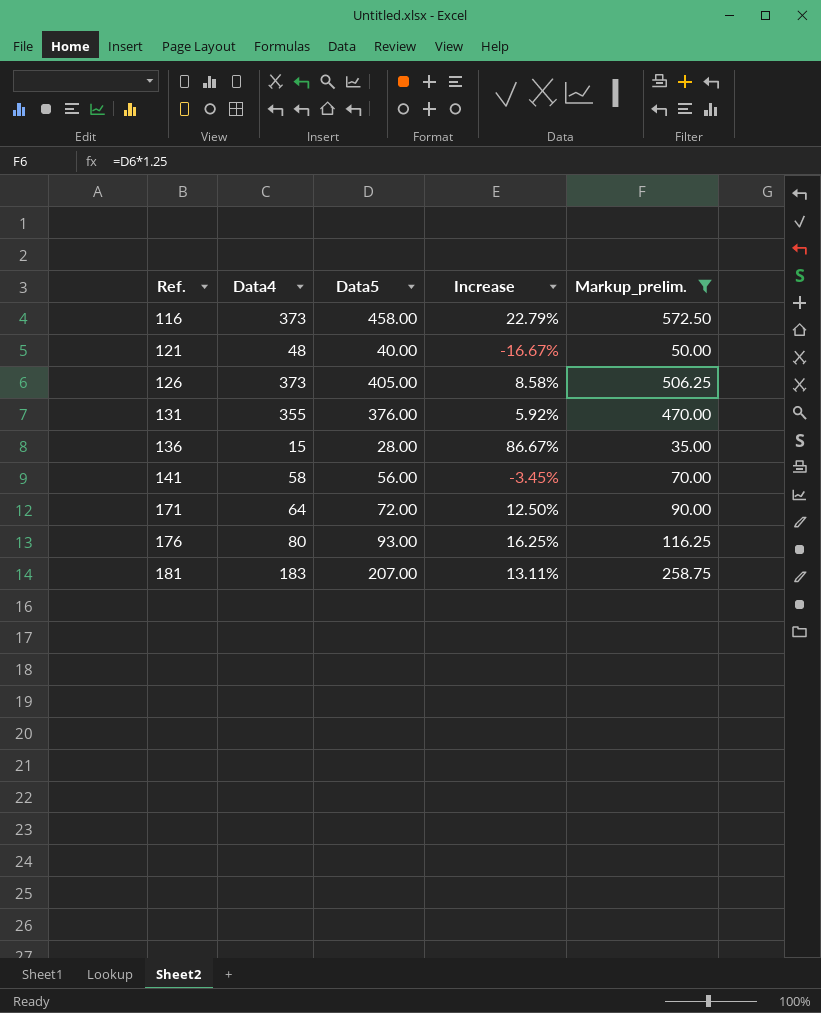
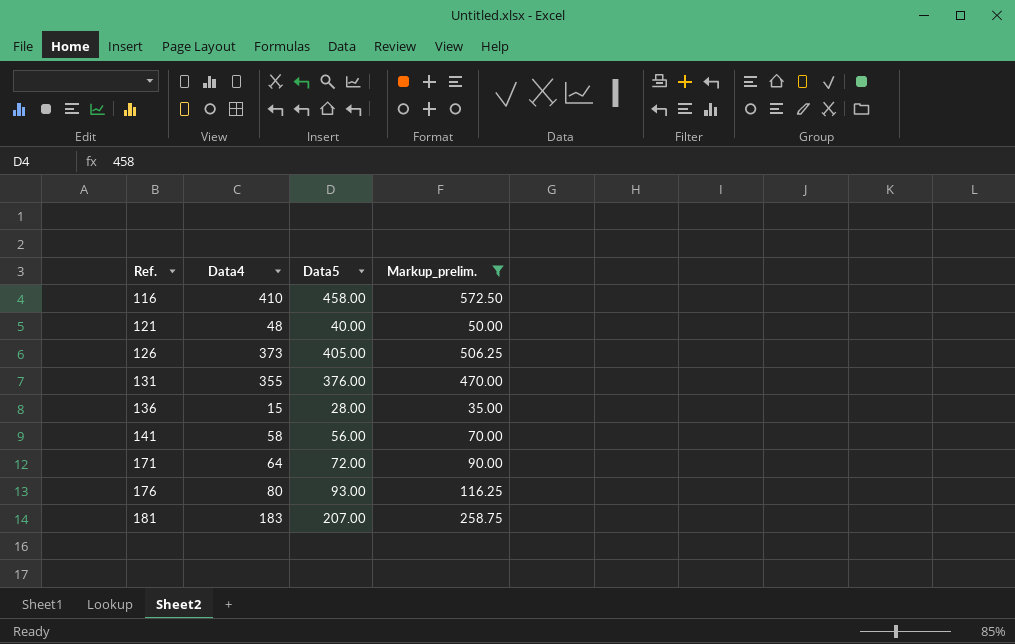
column Increase | formula: ([Data5] - [Data4]) / [Data4] -> none
116 | Data4: 373 -> 410

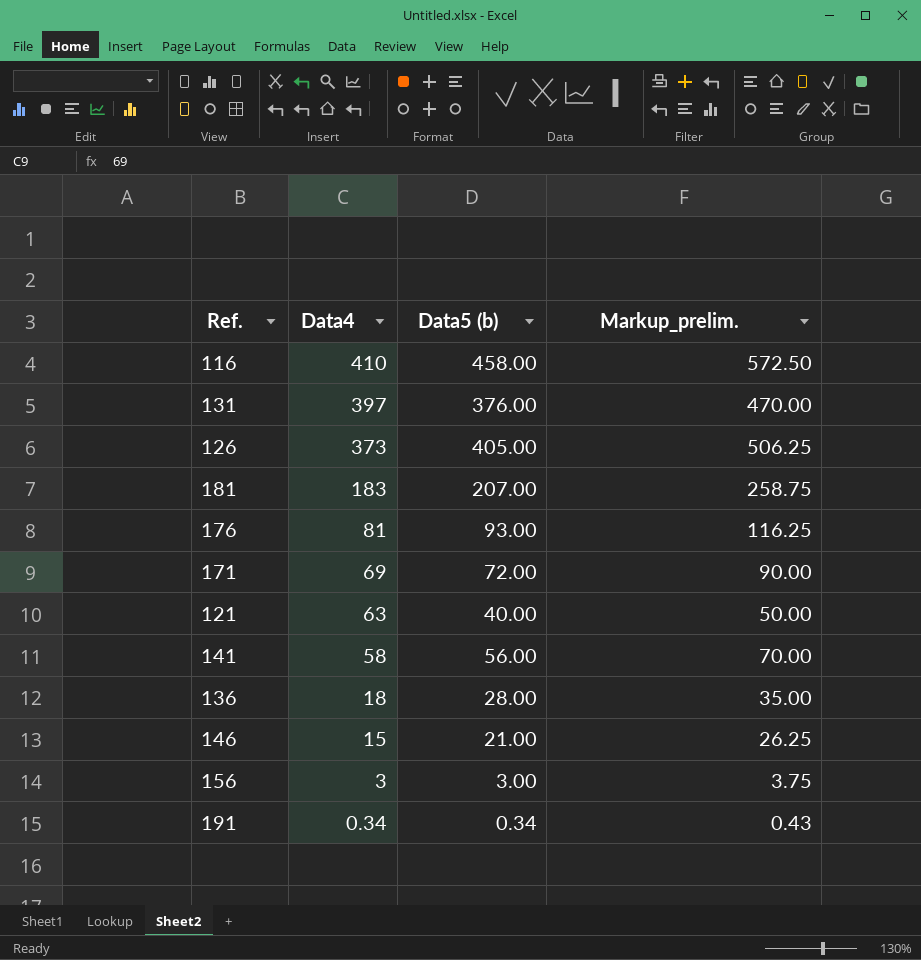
filter: Markup_prelim. >= 35.00 -> none
row order: Ref. ascending -> Data4 descending
column name: Data5 -> Data5 (b)
131 | Data4: 355 -> 397
176 | Data4: 80 -> 81
171 | Data4: 64 -> 69
121 | Data4: 48 -> 63
136 | Data4: 15 -> 18

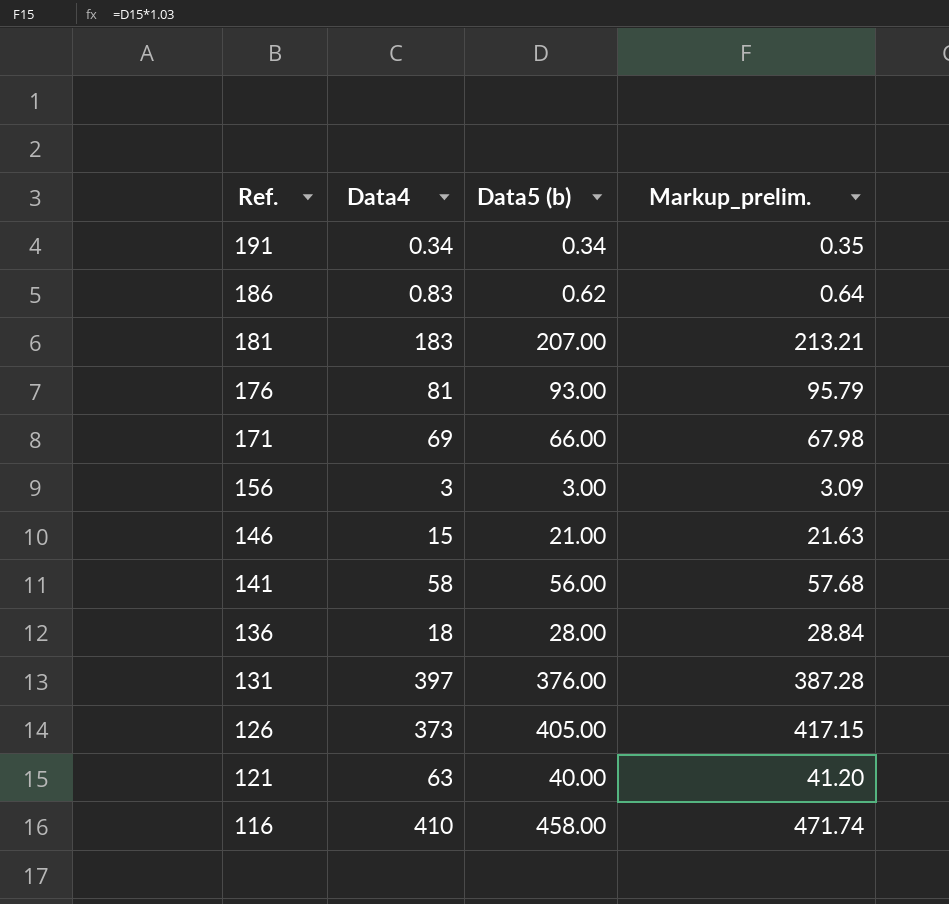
row order: Data4 descending -> Ref. descending
column Markup_prelim. | formula: [Data5 (b)] * 1.25 -> [Data5 (b)] * 1.03
row 186: none -> 0.83 | 0.62 | 0.64
171 | Data5 (b): 72.00 -> 66.00

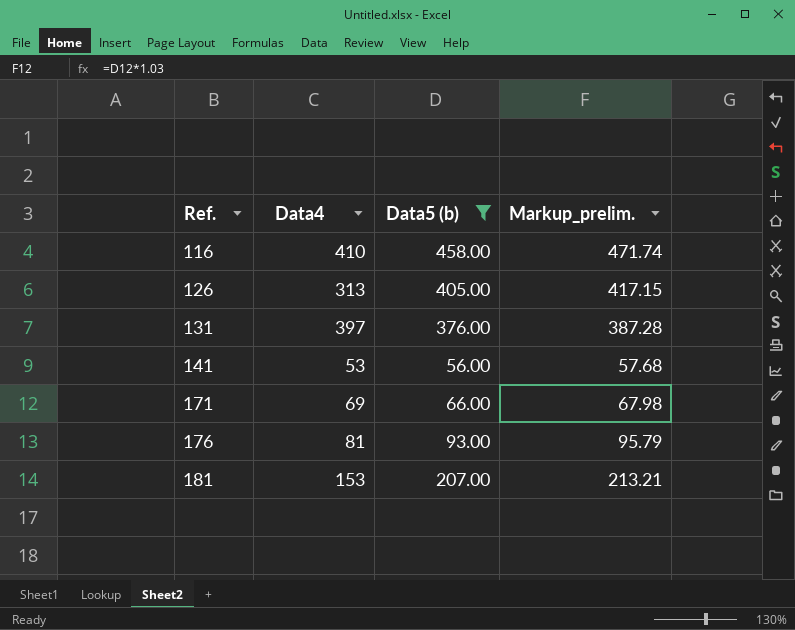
filter: none -> Data5 (b) >= 56.00
row order: Ref. descending -> Ref. ascending
126 | Data4: 373 -> 313
141 | Data4: 58 -> 53
181 | Data4: 183 -> 153

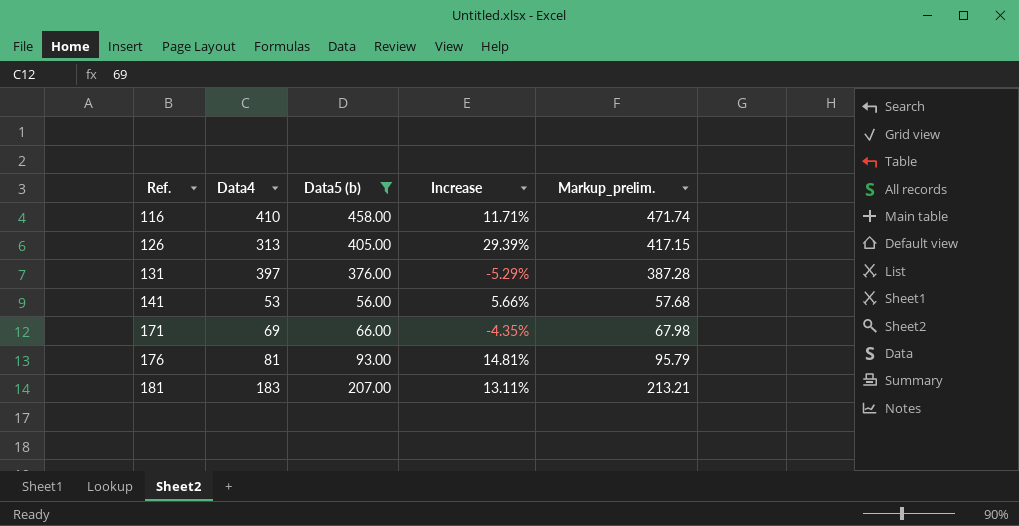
column Increase | formula: none -> ([Data5 (b)] - [Data4]) / [Data4]
181 | Data4: 153 -> 183

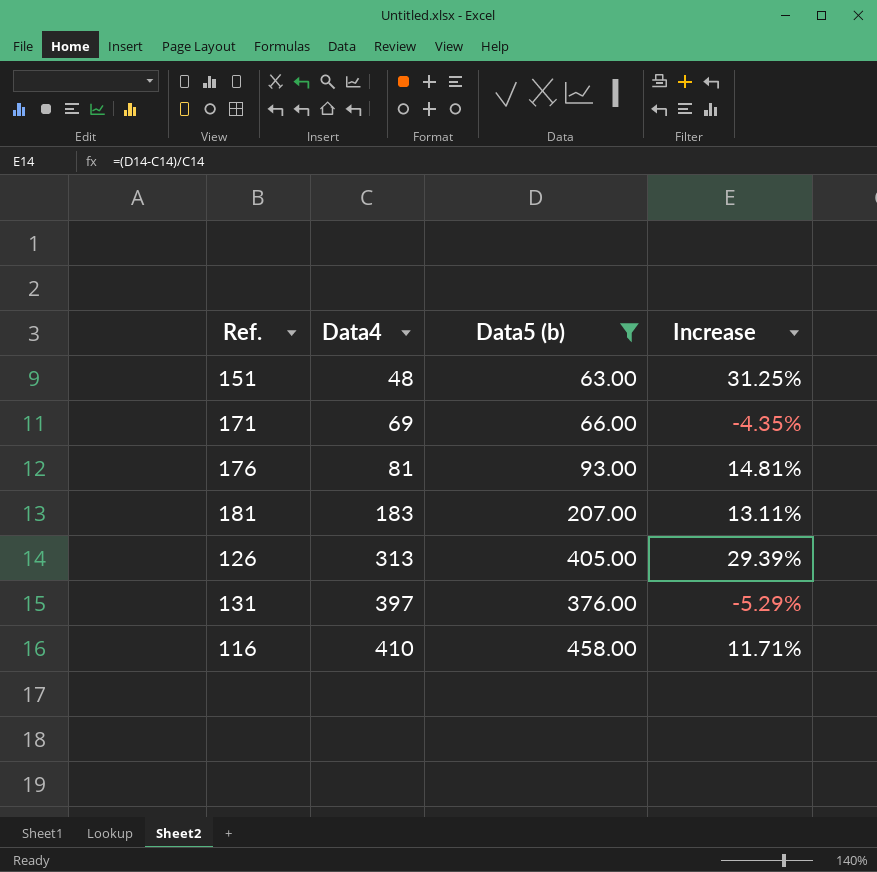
row order: Ref. ascending -> Data4 ascending
column Markup_prelim. | formula: [Data5 (b)] * 1.03 -> none
row 141: 53 | 56.00 | 5.66% | 57.68 -> none
row 151: none -> 48 | 63.00 | 31.25%

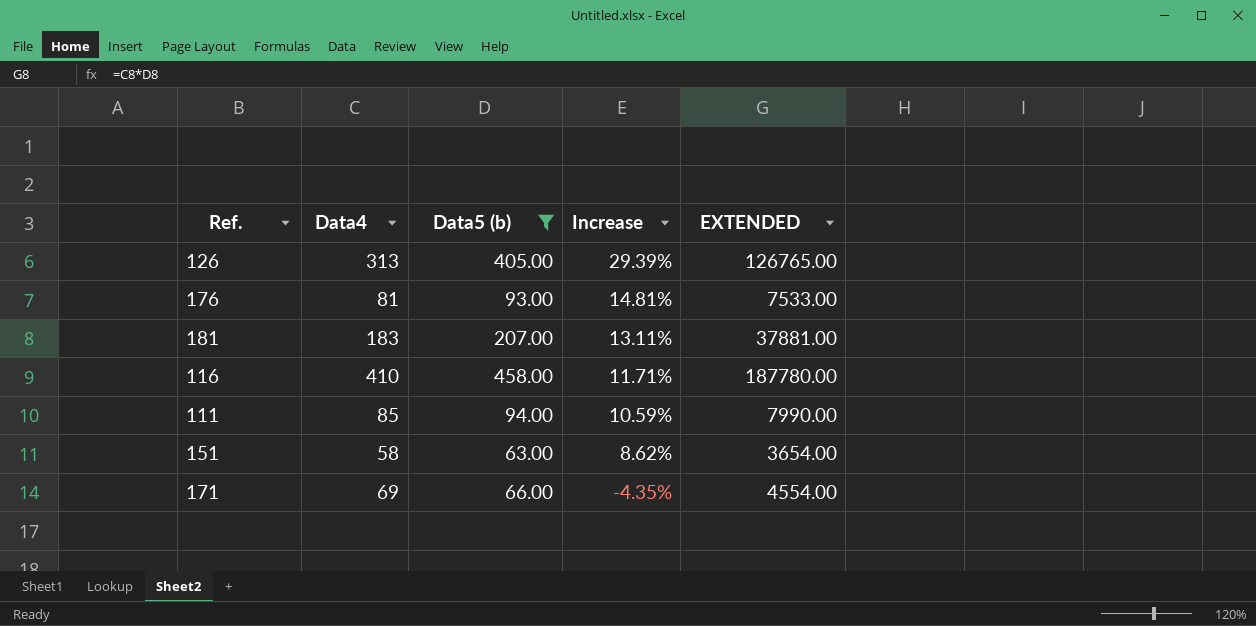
row order: Data4 ascending -> Increase descending
column EXTENDED | formula: none -> [Data4] * [Data5 (b)]
row 131: 397 | 376.00 | -5.29% -> none
row 111: none -> 85 | 94.00 | 10.59% | 7990.00
151 | Data4: 48 -> 58
151 | Increase: 31.25% -> 8.62%

